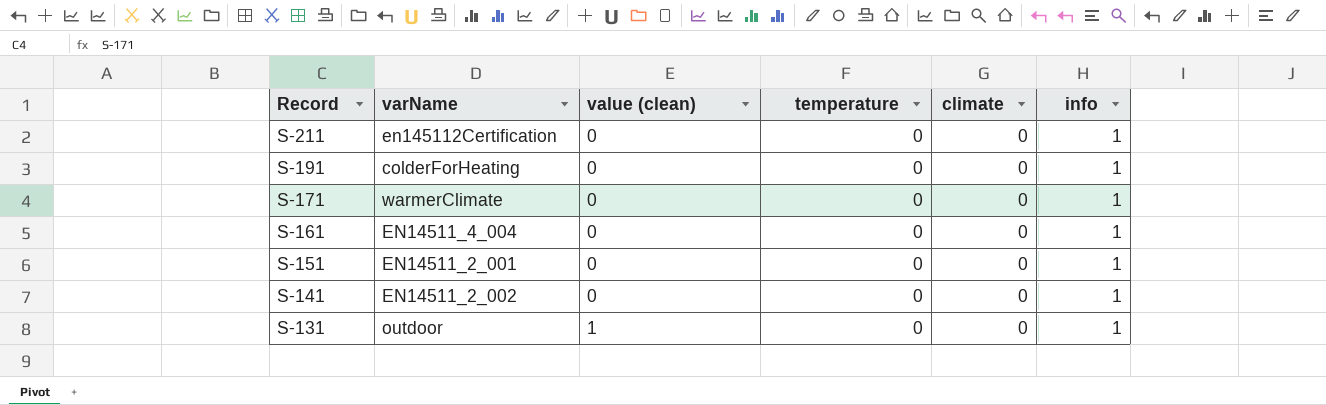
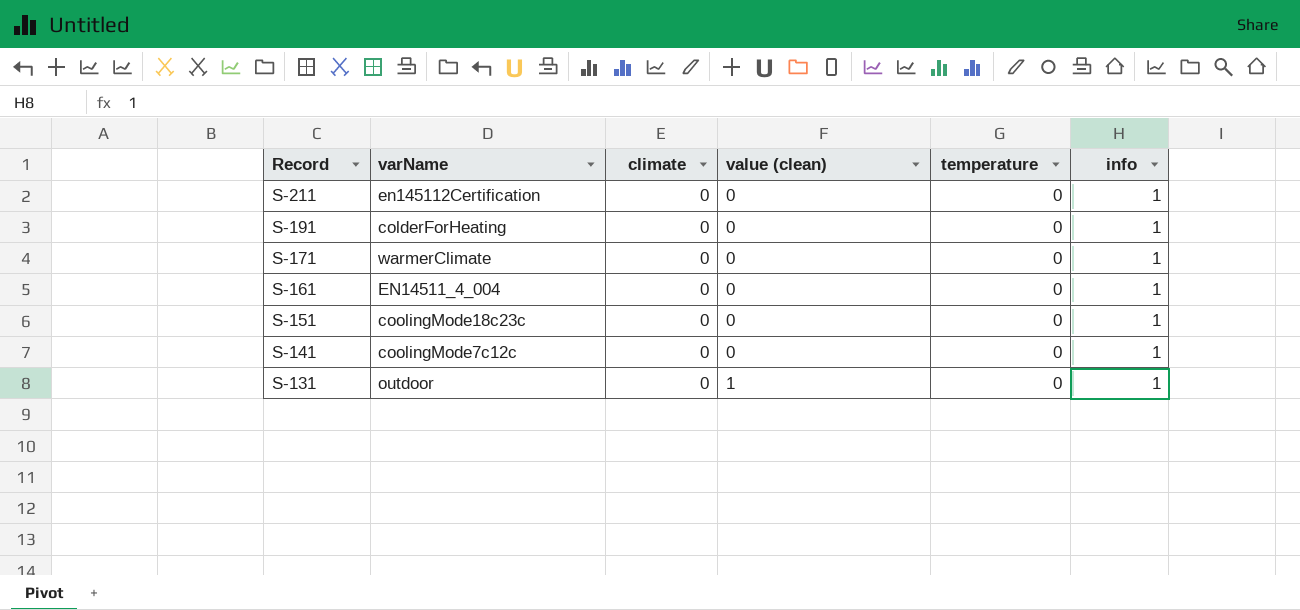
column climate | position: 5 -> 3
S-151 | varName: EN14511_2_001 -> coolingMode18c23c
S-141 | varName: EN14511_2_002 -> coolingMode7c12c

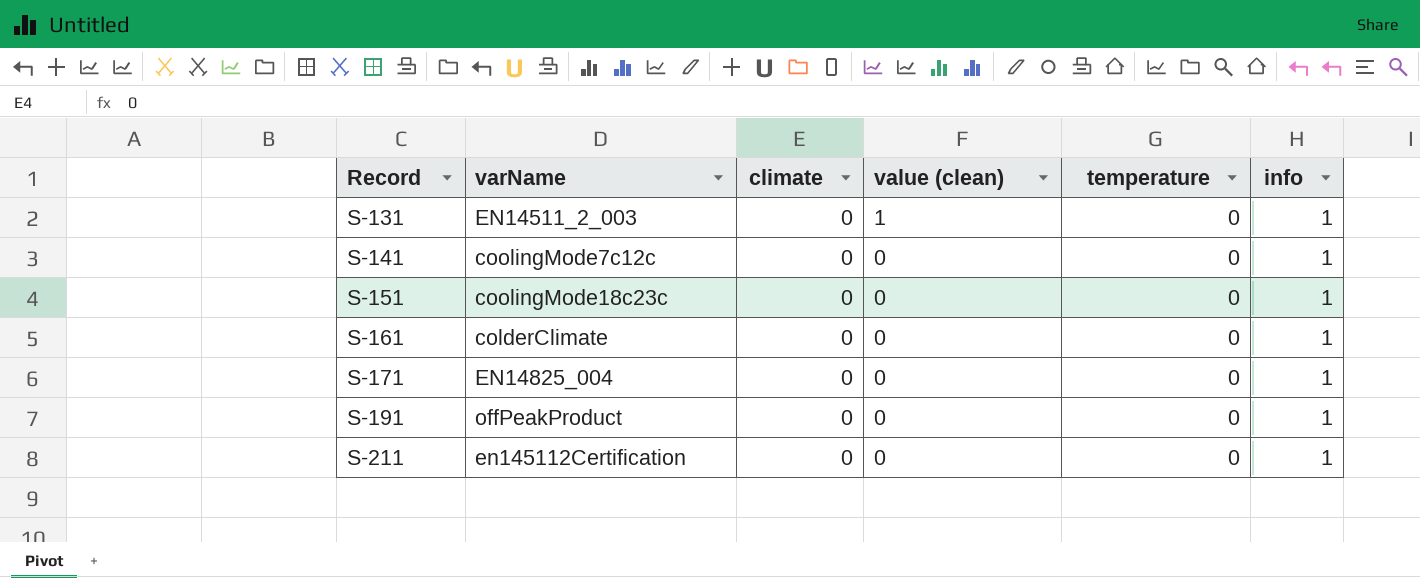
row order: Record descending -> Record ascending
S-131 | varName: outdoor -> EN14511_2_003
S-161 | varName: EN14511_4_004 -> colderClimate
S-171 | varName: warmerClimate -> EN14825_004
S-191 | varName: colderForHeating -> offPeakProduct

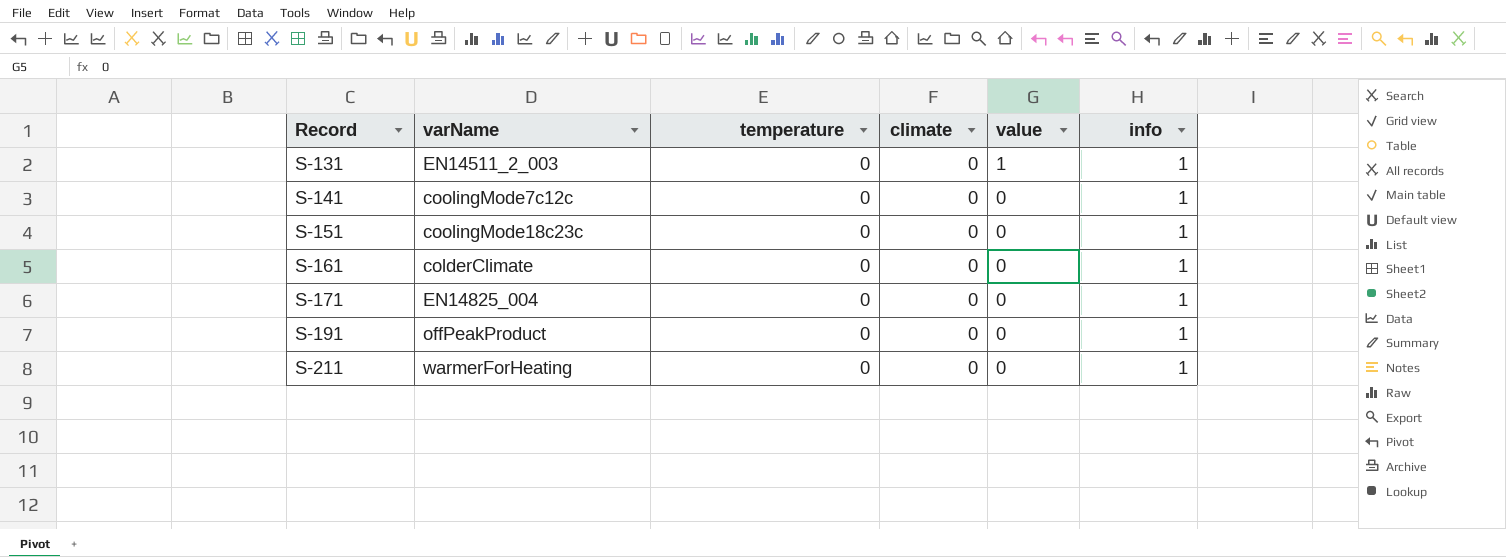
column temperature | position: 5 -> 3
column name: value (clean) -> value
S-211 | varName: en145112Certification -> warmerForHeating

